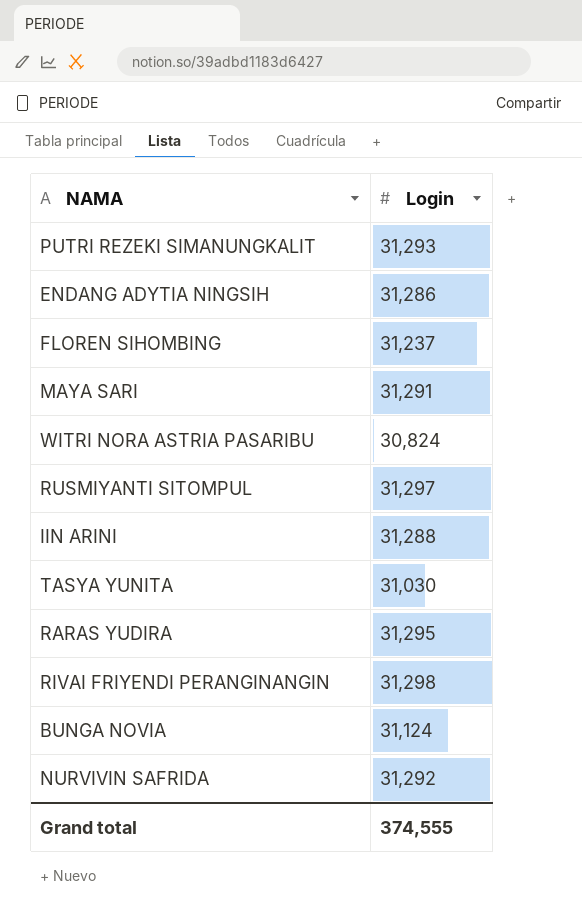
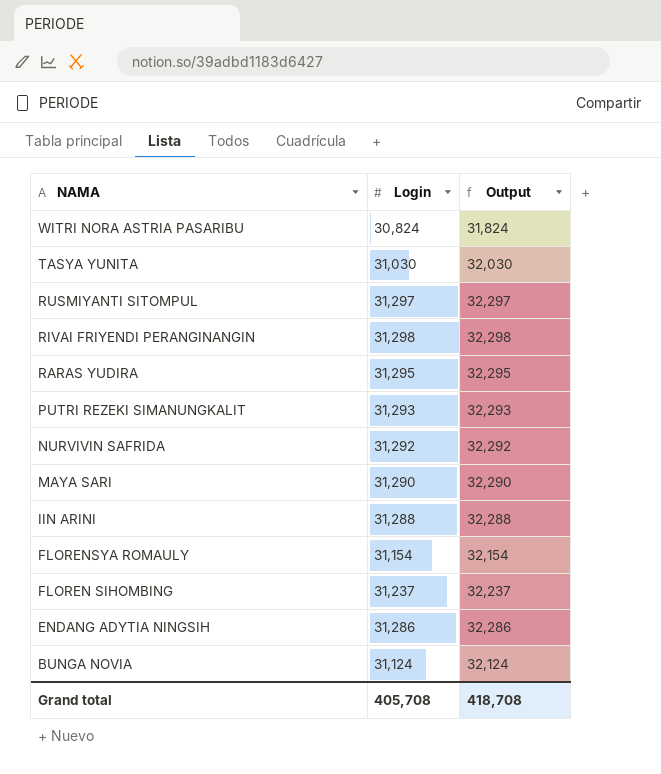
row order: none -> NAMA descending
column Output | formula: none -> [Login] + 1000
MAYA SARI | Login: 31,291 -> 31,290
row FLORENSYA ROMAULY: none -> 31,154 | 32,154
Grand total | Login: 374,555 -> 405,708

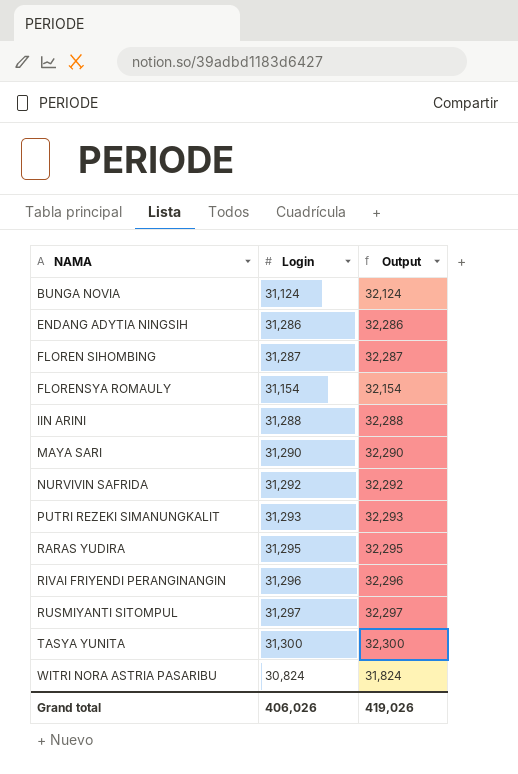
row order: NAMA descending -> NAMA ascending
FLOREN SIHOMBING | Login: 31,237 -> 31,287
FLOREN SIHOMBING | Output: 32,237 -> 32,287
RIVAI FRIYENDI PERANGINANGIN | Login: 31,298 -> 31,296
RIVAI FRIYENDI PERANGINANGIN | Output: 32,298 -> 32,296
TASYA YUNITA | Login: 31,030 -> 31,300
TASYA YUNITA | Output: 32,030 -> 32,300
Grand total | Login: 405,708 -> 406,026
Grand total | Output: 418,708 -> 419,026

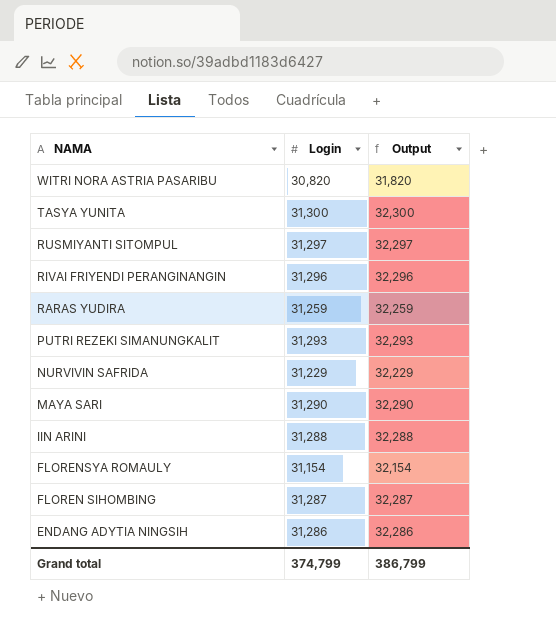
row order: NAMA ascending -> NAMA descending
row BUNGA NOVIA: 31,124 | 32,124 -> none
WITRI NORA ASTRIA PASARIBU | Login: 30,824 -> 30,820
WITRI NORA ASTRIA PASARIBU | Output: 31,824 -> 31,820
RARAS YUDIRA | Login: 31,295 -> 31,259
RARAS YUDIRA | Output: 32,295 -> 32,259
NURVIVIN SAFRIDA | Login: 31,292 -> 31,229
NURVIVIN SAFRIDA | Output: 32,292 -> 32,229
Grand total | Login: 406,026 -> 374,799
Grand total | Output: 419,026 -> 386,799

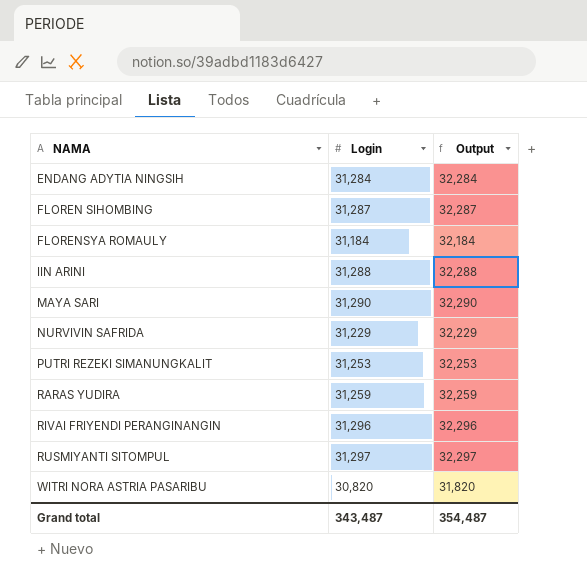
row order: NAMA descending -> NAMA ascending
row TASYA YUNITA: 31,300 | 32,300 -> none
ENDANG ADYTIA NINGSIH | Login: 31,286 -> 31,284
ENDANG ADYTIA NINGSIH | Output: 32,286 -> 32,284
FLORENSYA ROMAULY | Login: 31,154 -> 31,184
FLORENSYA ROMAULY | Output: 32,154 -> 32,184
PUTRI REZEKI SIMANUNGKALIT | Login: 31,293 -> 31,253
PUTRI REZEKI SIMANUNGKALIT | Output: 32,293 -> 32,253
Grand total | Login: 374,799 -> 343,487
Grand total | Output: 386,799 -> 354,487

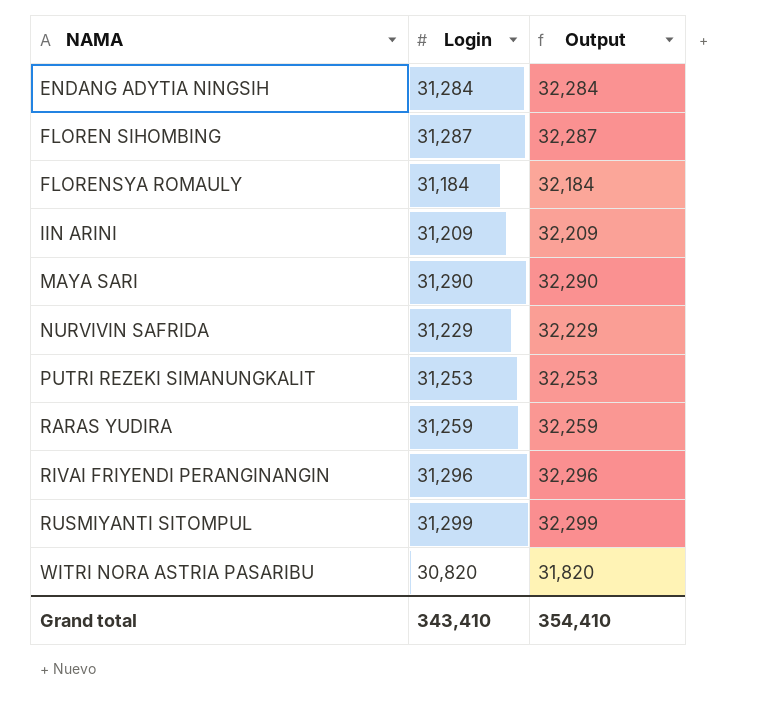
IIN ARINI | Login: 31,288 -> 31,209
IIN ARINI | Output: 32,288 -> 32,209
RUSMIYANTI SITOMPUL | Login: 31,297 -> 31,299
RUSMIYANTI SITOMPUL | Output: 32,297 -> 32,299
Grand total | Login: 343,487 -> 343,410
Grand total | Output: 354,487 -> 354,410

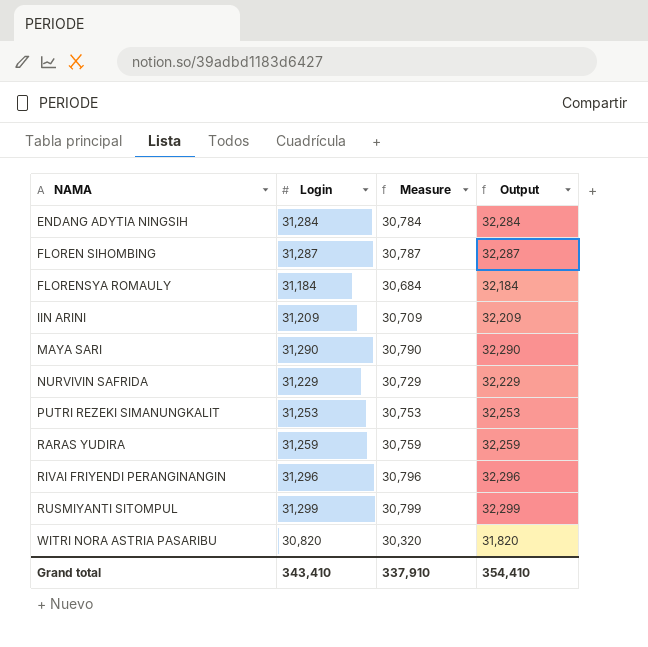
column Measure | formula: none -> [Login] - 500

